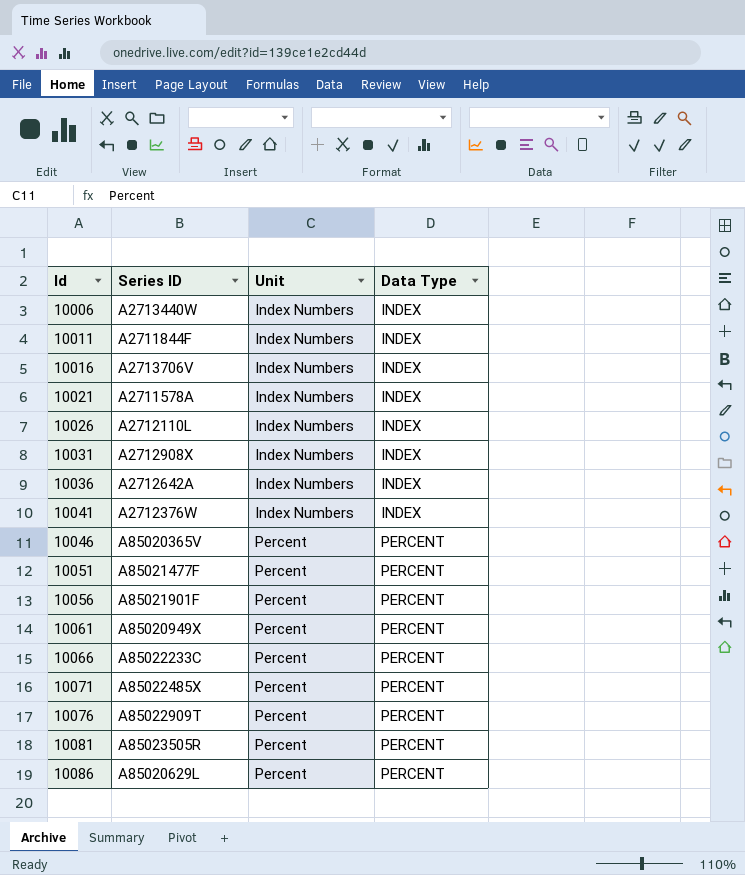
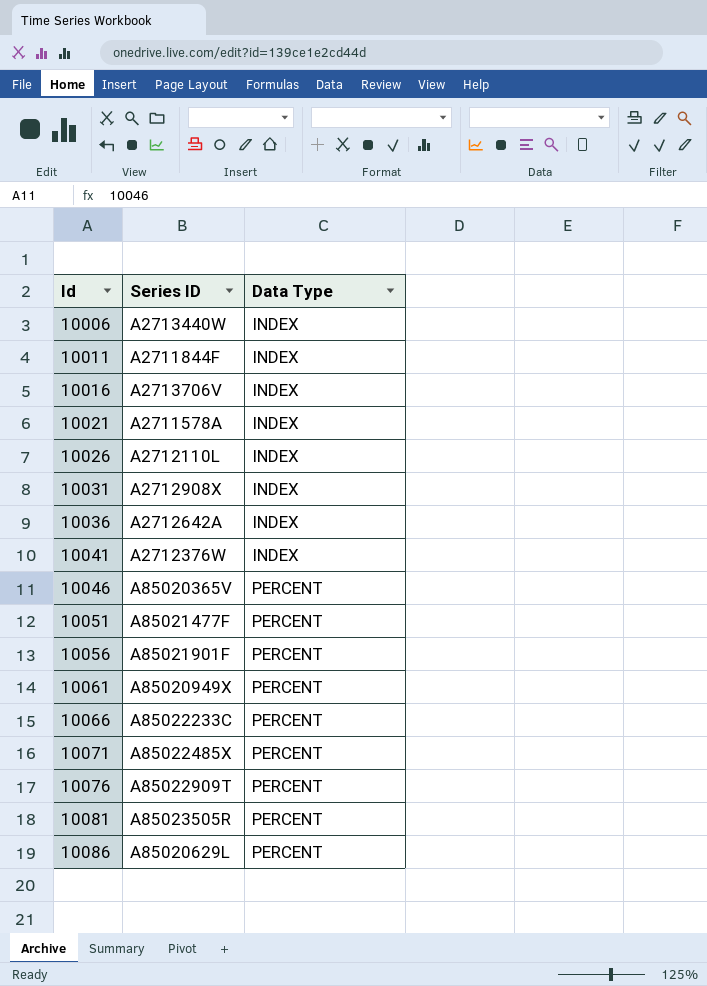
column Unit | position: 3 -> none

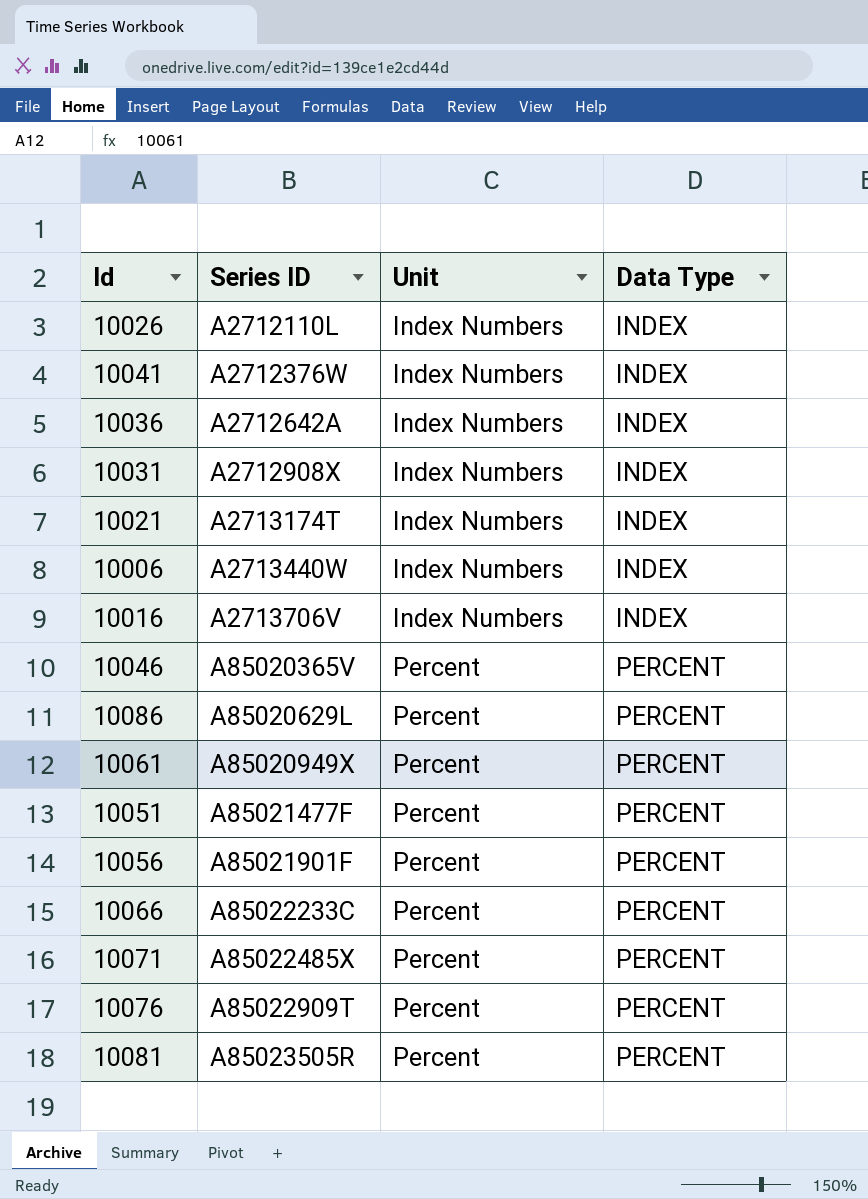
row order: Id ascending -> Series ID ascending
column Unit | position: none -> 3
row 10011: A2711844F | INDEX -> none
10021 | Series ID: A2711578A -> A2713174T

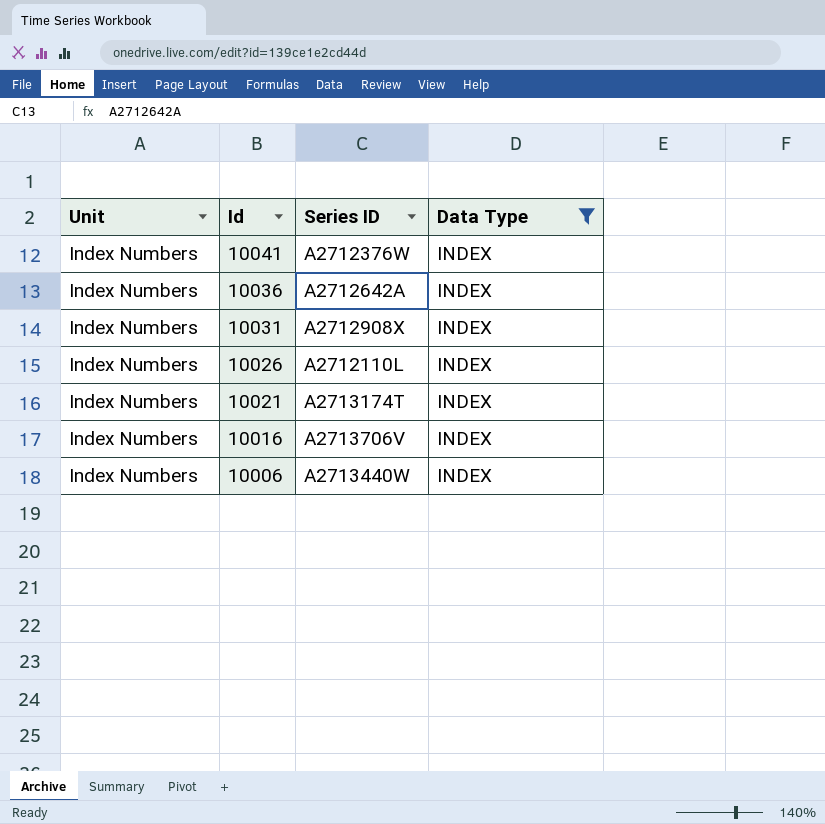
filter: none -> Data Type = INDEX
row order: Series ID ascending -> Id descending
column Unit | position: 3 -> 1

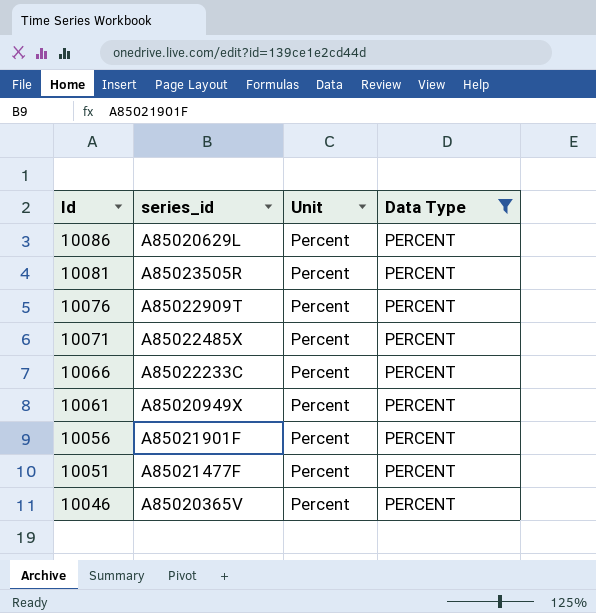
filter: Data Type = INDEX -> Data Type = PERCENT
column name: Series ID -> series_id
column Unit | position: 1 -> 3

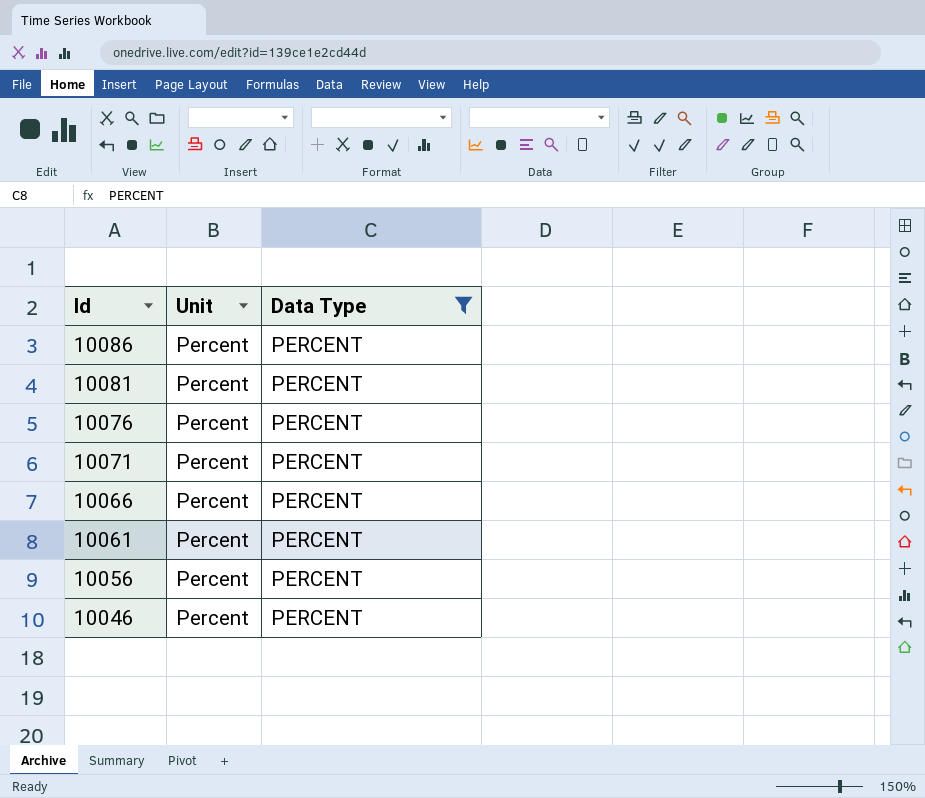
column series_id | position: 2 -> none
row 10051: A85021477F | Percent | PERCENT -> none

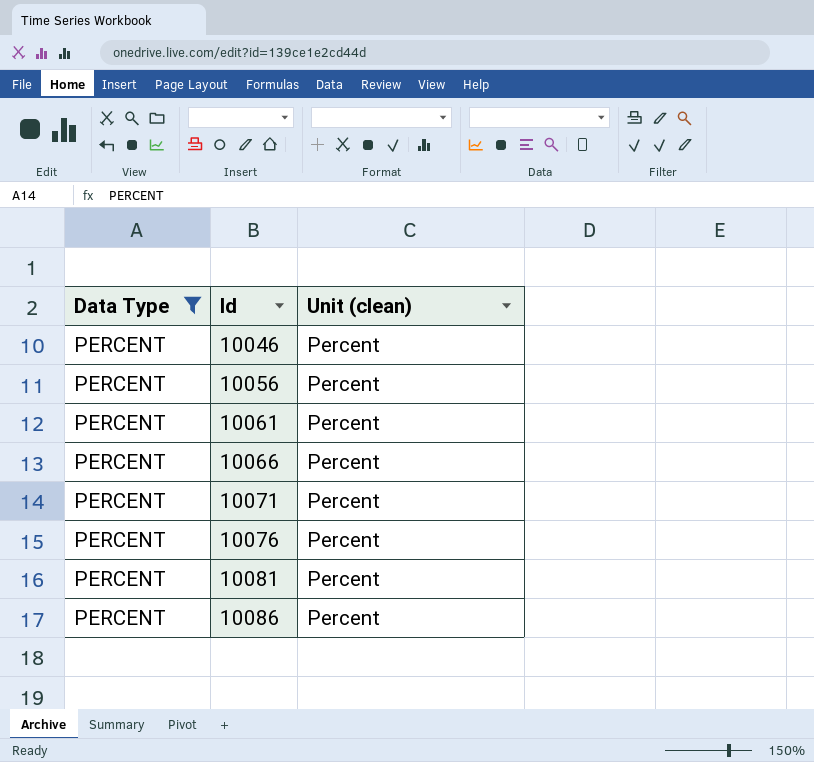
row order: Id descending -> Id ascending
column Data Type | position: 3 -> 1
column name: Unit -> Unit (clean)

